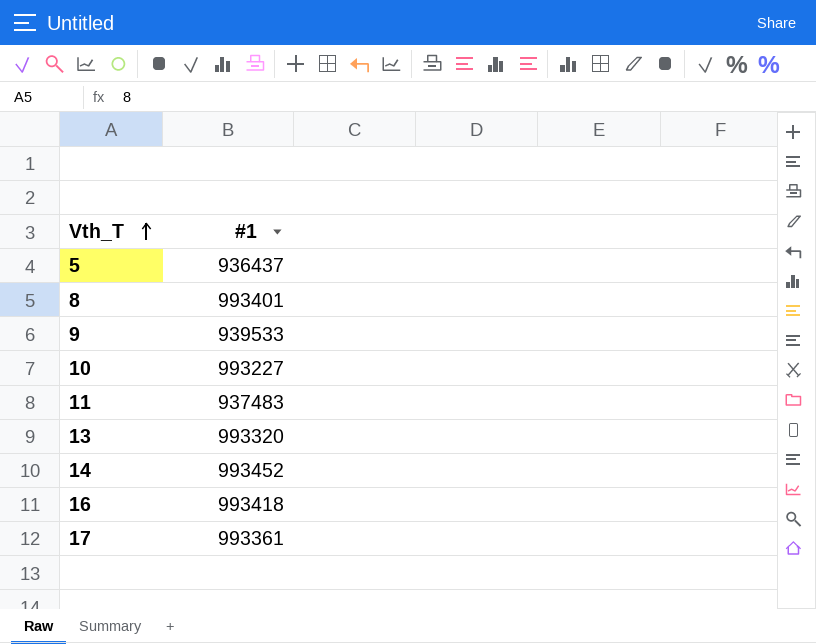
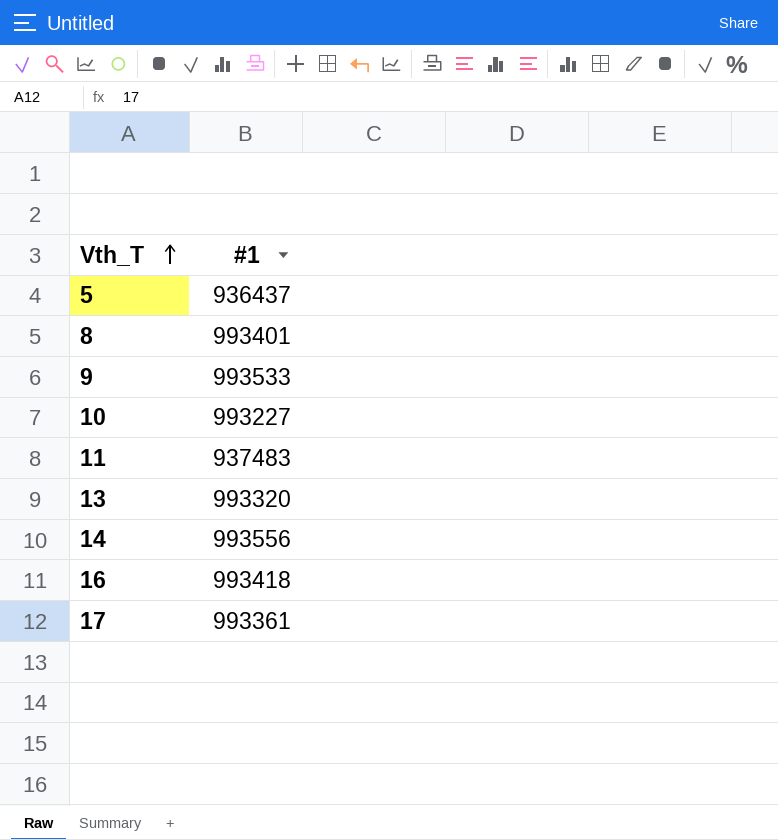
9 | #1: 939533 -> 993533
14 | #1: 993452 -> 993556

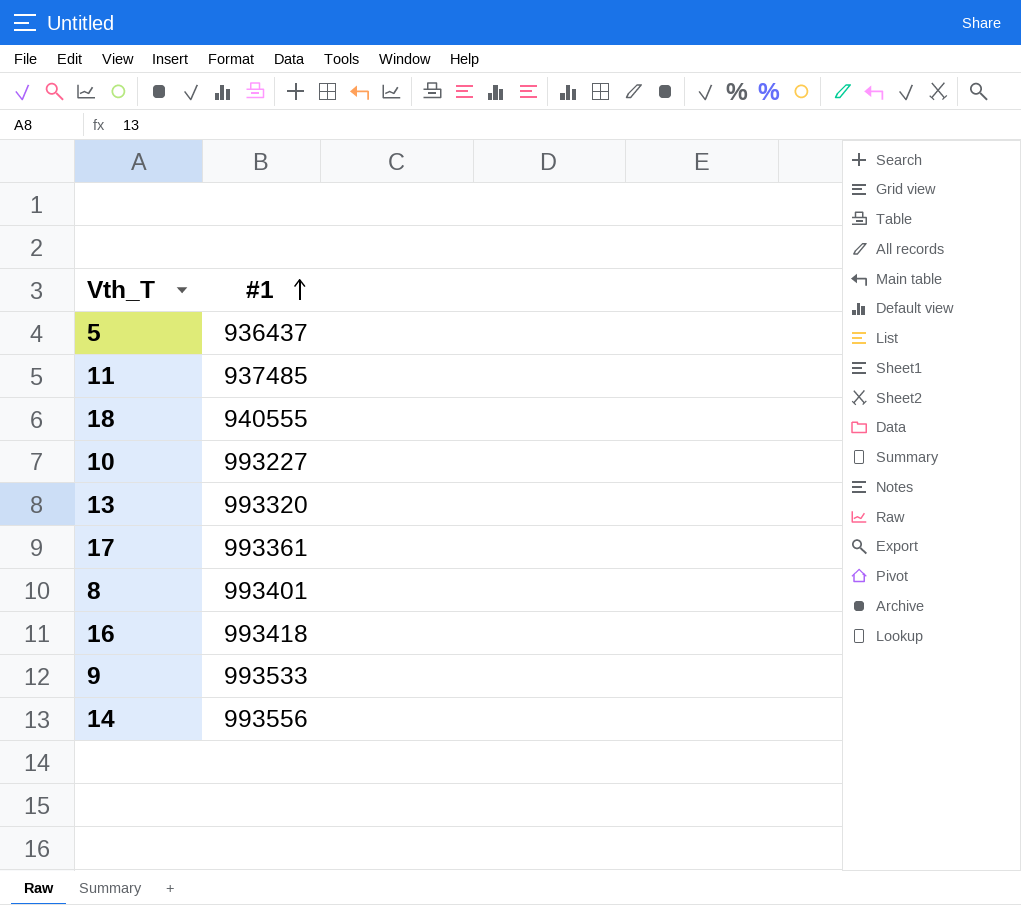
row order: Vth_T ascending -> #1 ascending
11 | #1: 937483 -> 937485
row 18: none -> 940555

